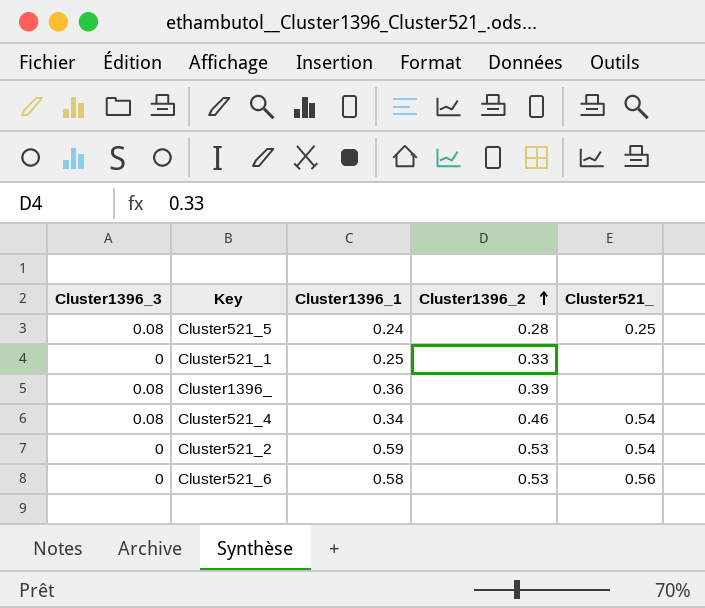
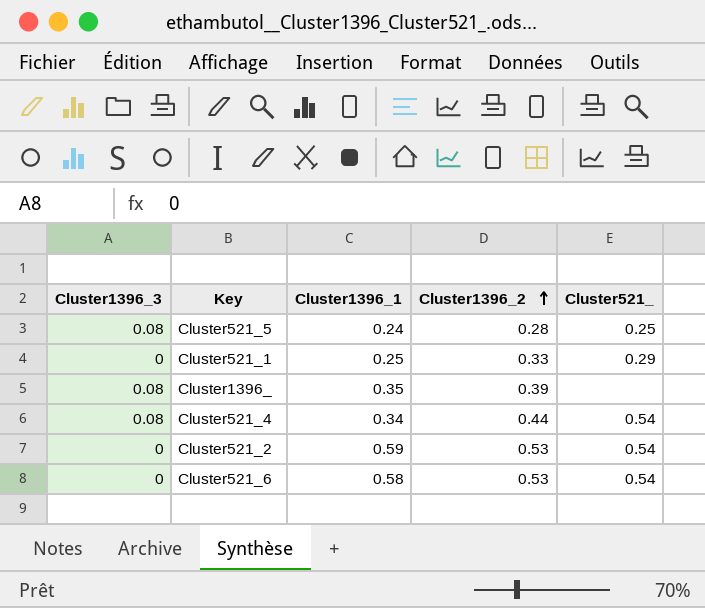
Cluster521_1 | Cluster521_: none -> 0.29
Cluster1396_ | Cluster1396_1: 0.36 -> 0.35
Cluster521_4 | Cluster1396_2: 0.46 -> 0.44
Cluster521_6 | Cluster521_: 0.56 -> 0.54

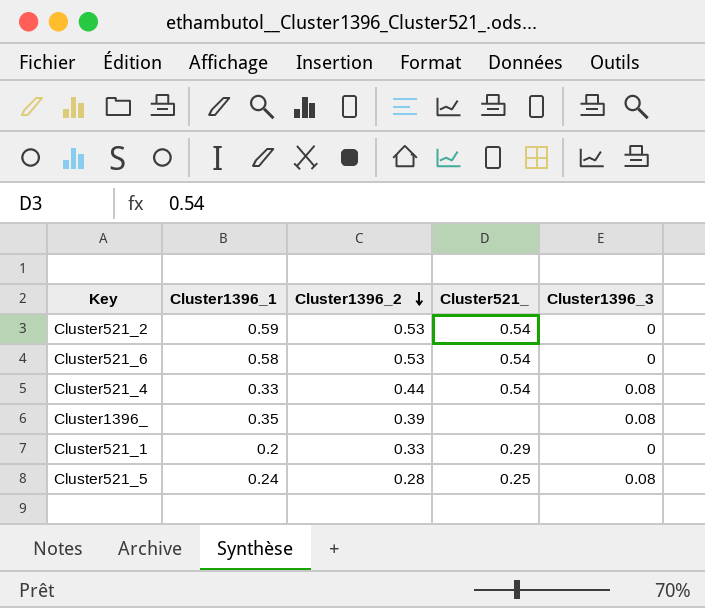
row order: Cluster1396_2 ascending -> Cluster1396_2 descending
column Cluster1396_3 | position: 1 -> 5
Cluster521_4 | Cluster1396_1: 0.34 -> 0.33
Cluster521_1 | Cluster1396_1: 0.25 -> 0.2

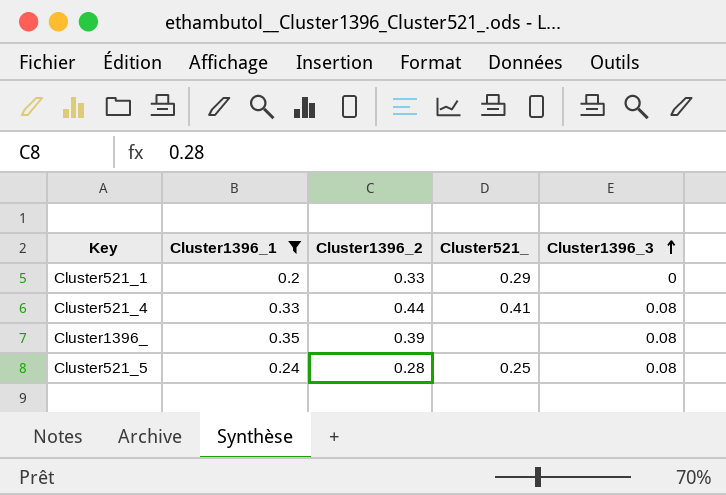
filter: none -> Cluster1396_1 <= 0.35
row order: Cluster1396_2 descending -> Cluster1396_3 ascending
Cluster521_4 | Cluster521_: 0.54 -> 0.41

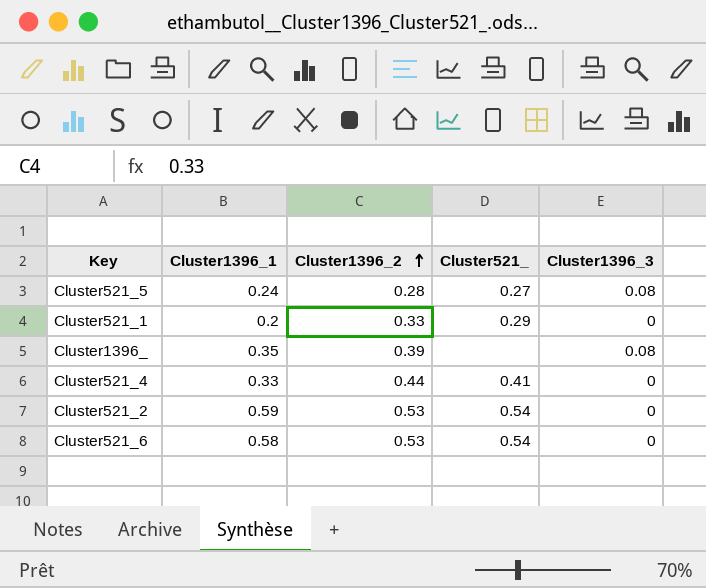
filter: Cluster1396_1 <= 0.35 -> none
row order: Cluster1396_3 ascending -> Cluster1396_2 ascending
Cluster521_5 | Cluster521_: 0.25 -> 0.27
Cluster521_4 | Cluster1396_3: 0.08 -> 0

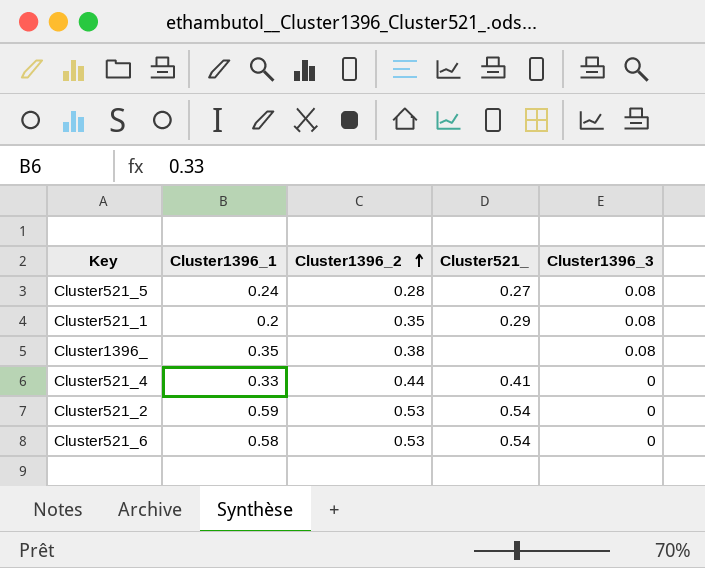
Cluster521_1 | Cluster1396_2: 0.33 -> 0.35
Cluster521_1 | Cluster1396_3: 0 -> 0.08
Cluster1396_ | Cluster1396_2: 0.39 -> 0.38

